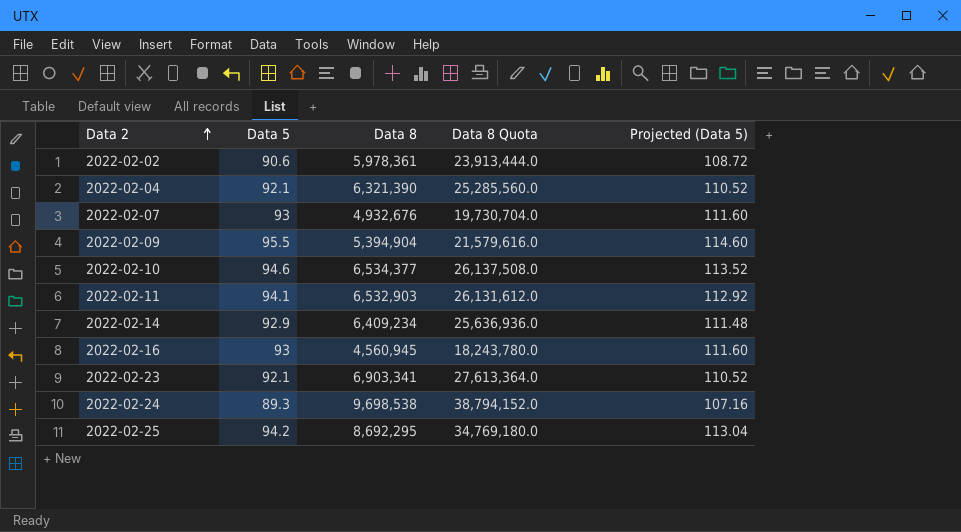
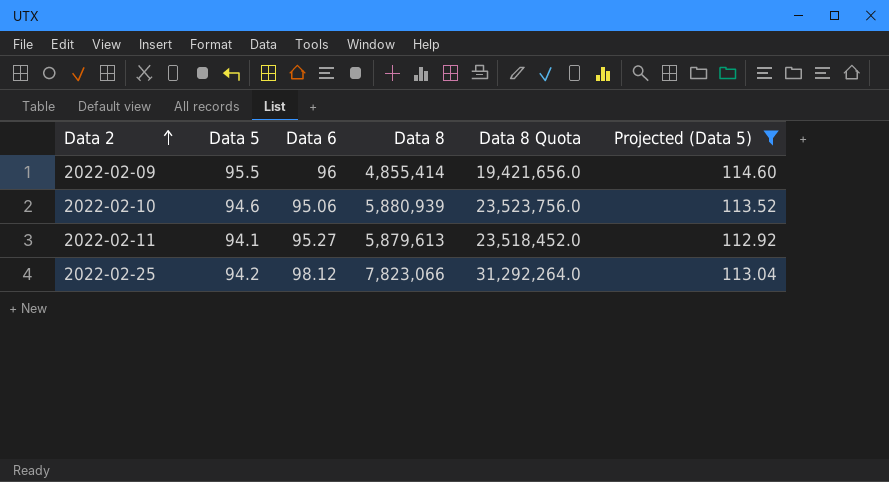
filter: none -> Projected (Data 5) >= 112.92
column Data 6 | position: none -> 3
2022-02-09 | Data 8: 5,394,904 -> 4,855,414
2022-02-09 | Data 8 Quota: 21,579,616.0 -> 19,421,656.0
2022-02-10 | Data 8: 6,534,377 -> 5,880,939
2022-02-10 | Data 8 Quota: 26,137,508.0 -> 23,523,756.0
2022-02-11 | Data 8: 6,532,903 -> 5,879,613
2022-02-11 | Data 8 Quota: 26,131,612.0 -> 23,518,452.0
2022-02-25 | Data 8: 8,692,295 -> 7,823,066
2022-02-25 | Data 8 Quota: 34,769,180.0 -> 31,292,264.0

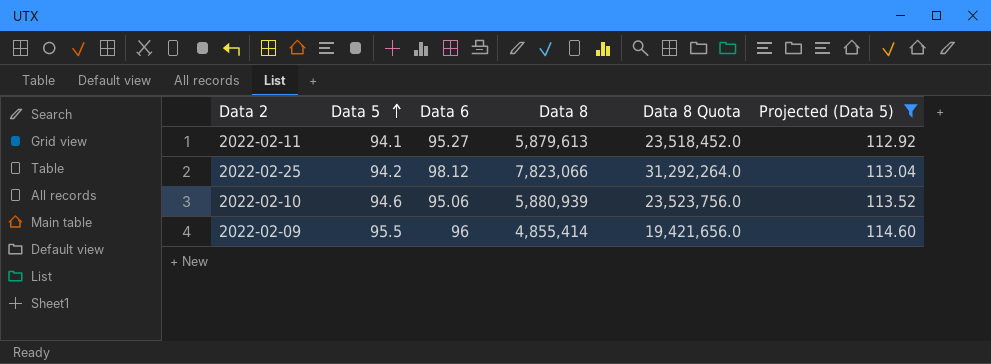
row order: Data 2 ascending -> Data 5 ascending

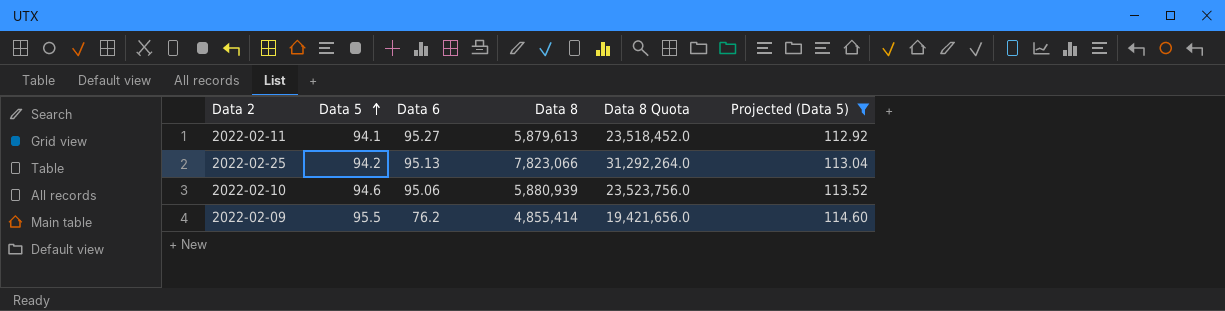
2022-02-25 | Data 6: 98.12 -> 95.13
2022-02-09 | Data 6: 96 -> 76.2

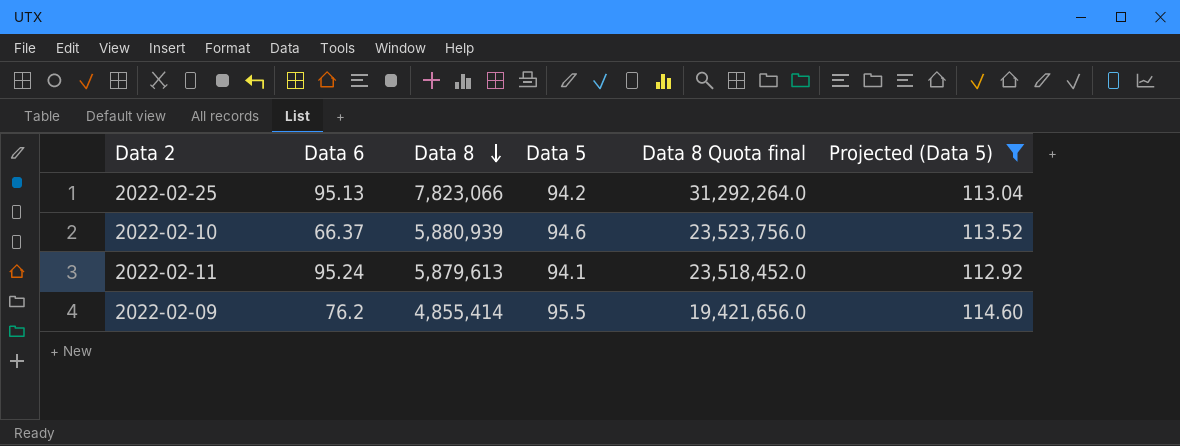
row order: Data 5 ascending -> Data 8 descending
column Data 5 | position: 2 -> 4
column name: Data 8 Quota -> Data 8 Quota final
2022-02-10 | Data 6: 95.06 -> 66.37
2022-02-11 | Data 6: 95.27 -> 95.24

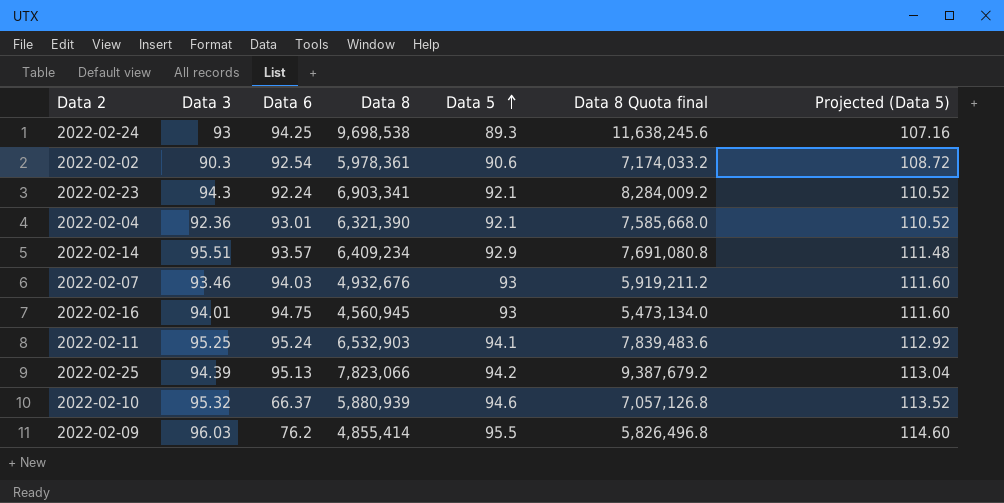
filter: Projected (Data 5) >= 112.92 -> none
row order: Data 8 descending -> Data 5 ascending
column Data 3 | position: none -> 2
column Data 8 Quota final | formula: [Data 8] * 4 -> [Data 8] * 1.2
2022-02-11 | Data 8: 5,879,613 -> 6,532,903

